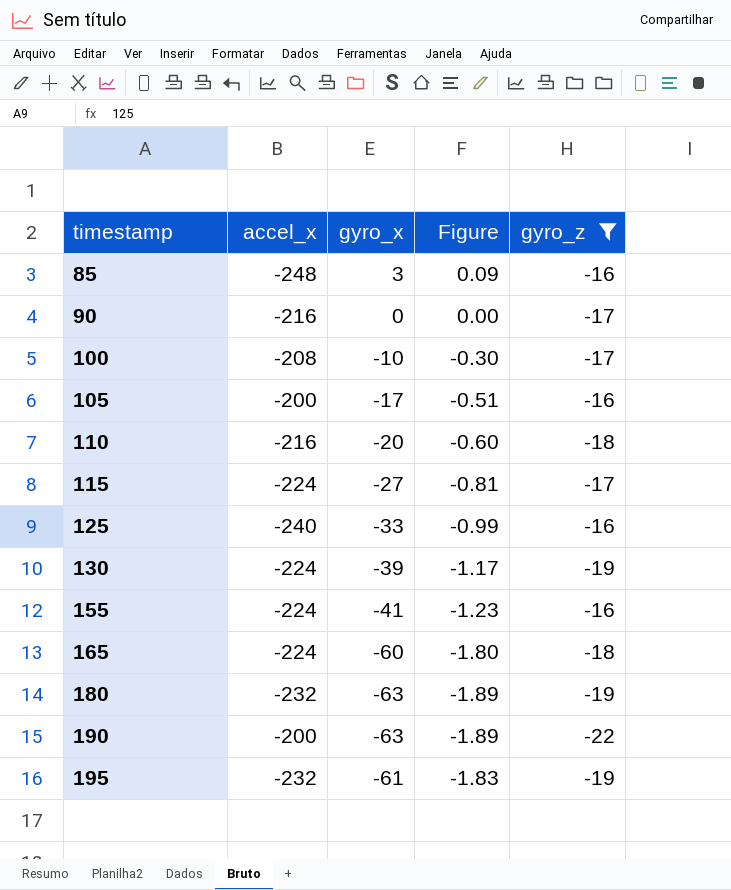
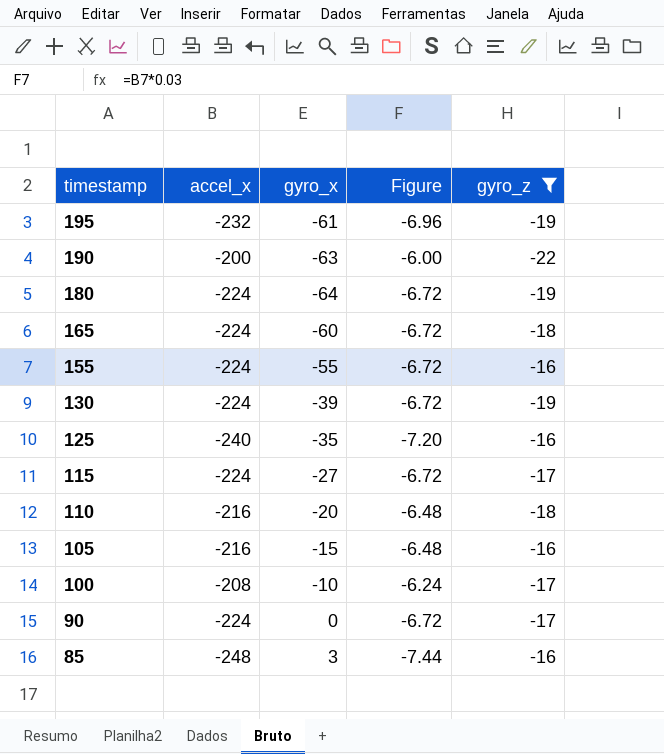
row order: timestamp ascending -> timestamp descending
column Figure | formula: [gyro_x] * 0.03 -> [accel_x] * 0.03
180 | accel_x: -232 -> -224
180 | gyro_x: -63 -> -64
155 | gyro_x: -41 -> -55
125 | gyro_x: -33 -> -35
105 | accel_x: -200 -> -216
105 | gyro_x: -17 -> -15
90 | accel_x: -216 -> -224

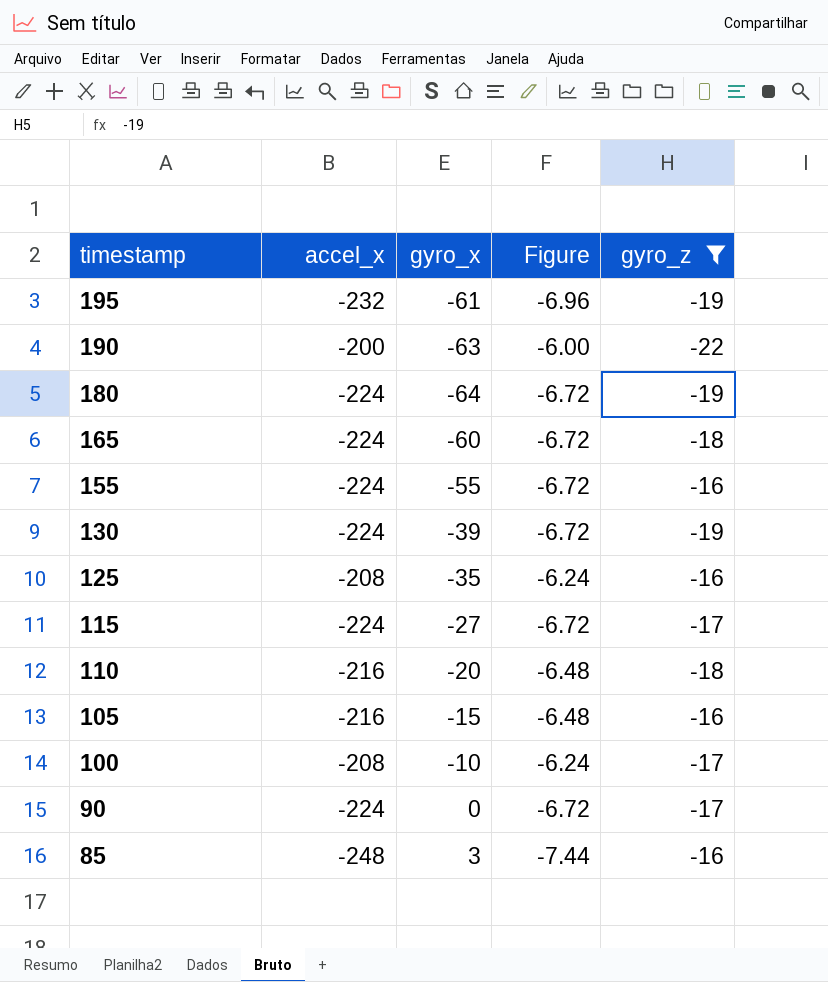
125 | accel_x: -240 -> -208
125 | Figure: -7.20 -> -6.24

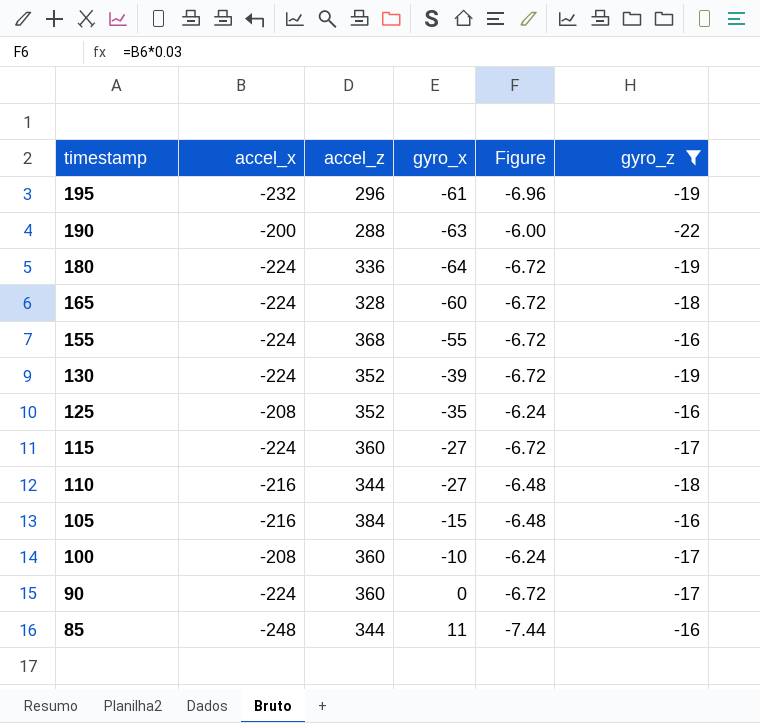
column accel_z | position: none -> 3
110 | gyro_x: -20 -> -27
85 | gyro_x: 3 -> 11

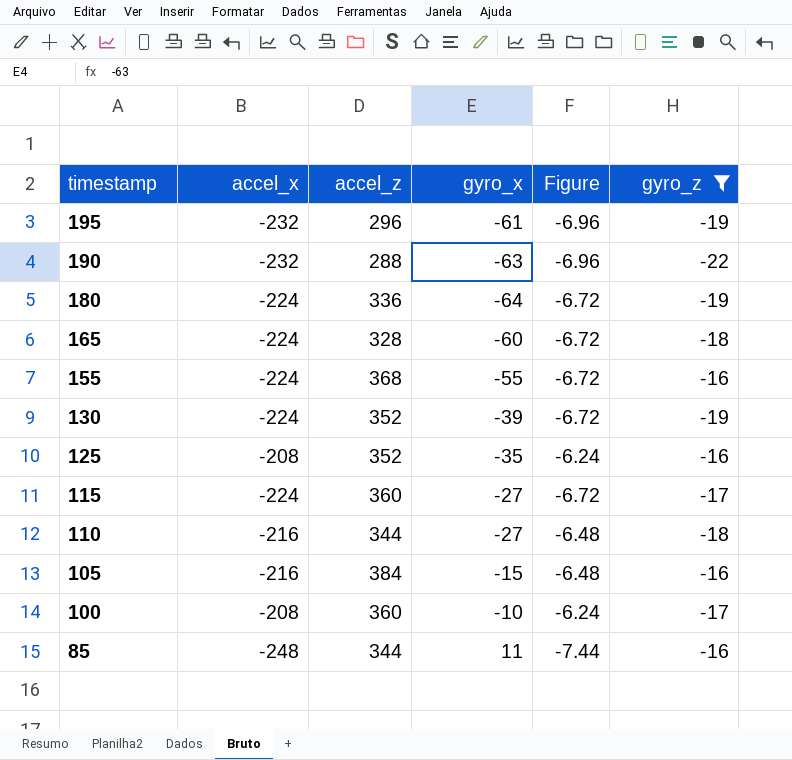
row 90: -224 | 360 | 0 | -6.72 | -17 -> none
190 | accel_x: -200 -> -232
190 | Figure: -6.00 -> -6.96

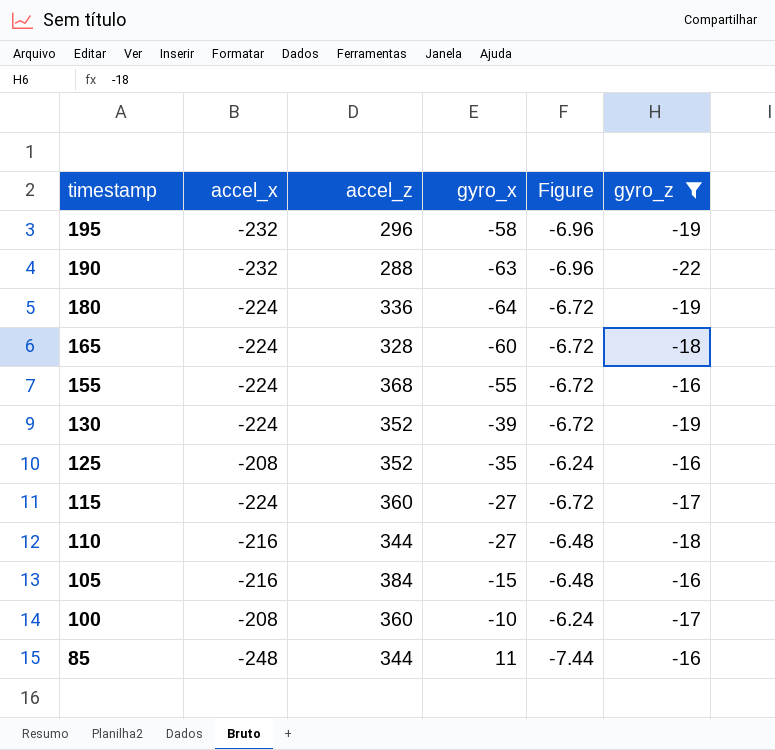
195 | gyro_x: -61 -> -58

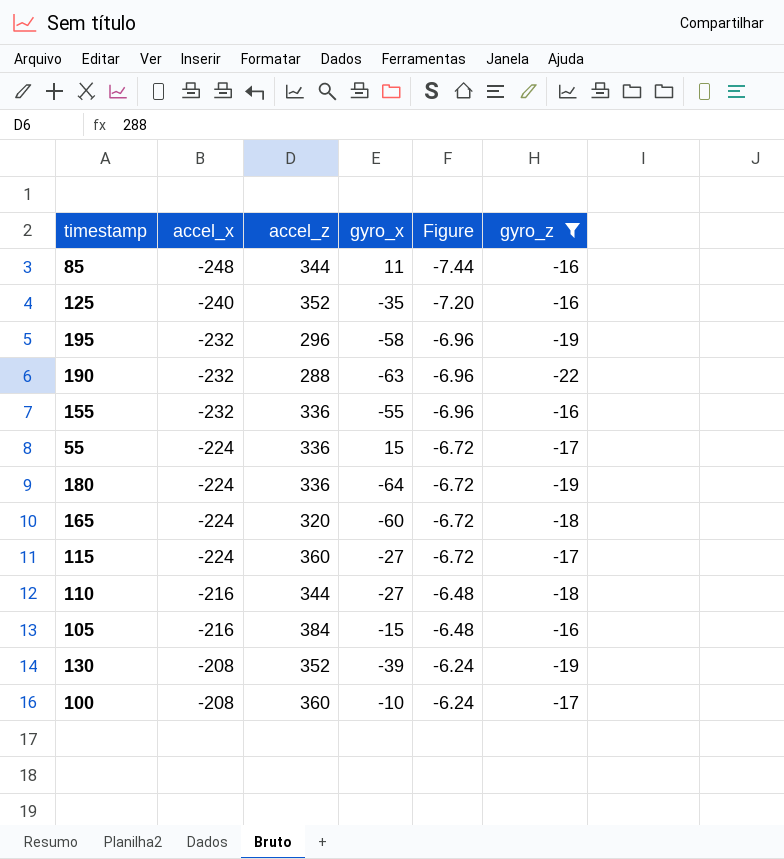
row order: timestamp descending -> accel_x ascending
125 | accel_x: -208 -> -240
125 | Figure: -6.24 -> -7.20
155 | accel_x: -224 -> -232
155 | accel_z: 368 -> 336
155 | Figure: -6.72 -> -6.96
row 55: none -> -224 | 336 | 15 | -6.72 | -17
165 | accel_z: 328 -> 320
130 | accel_x: -224 -> -208
130 | Figure: -6.72 -> -6.24

